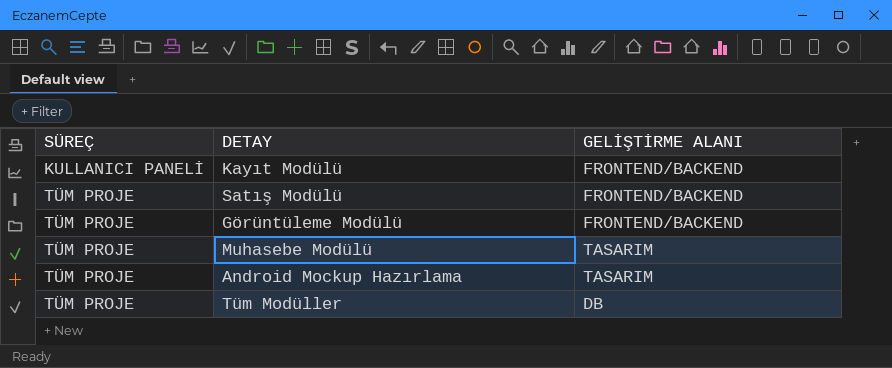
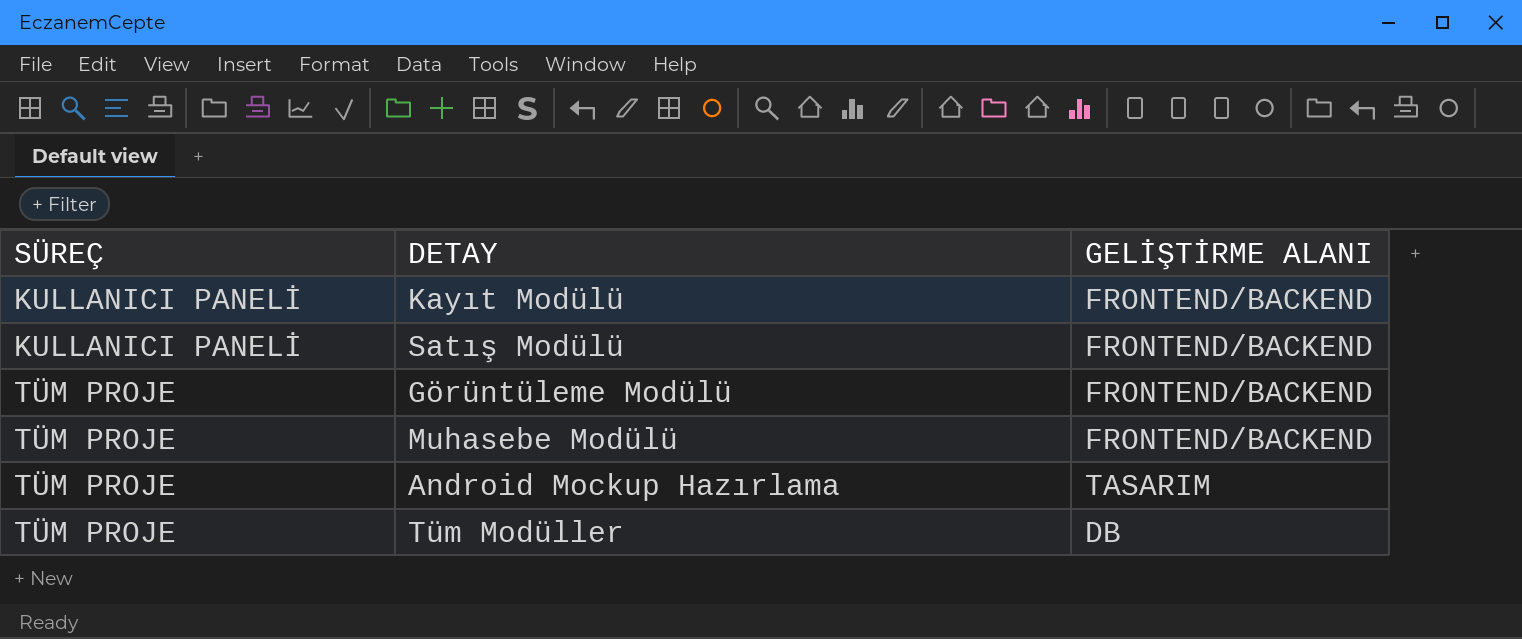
Satış Modülü | SÜREÇ: TÜM PROJE -> KULLANICI PANELİ
Muhasebe Modülü | GELİŞTİRME ALANI: TASARIM -> FRONTEND/BACKEND

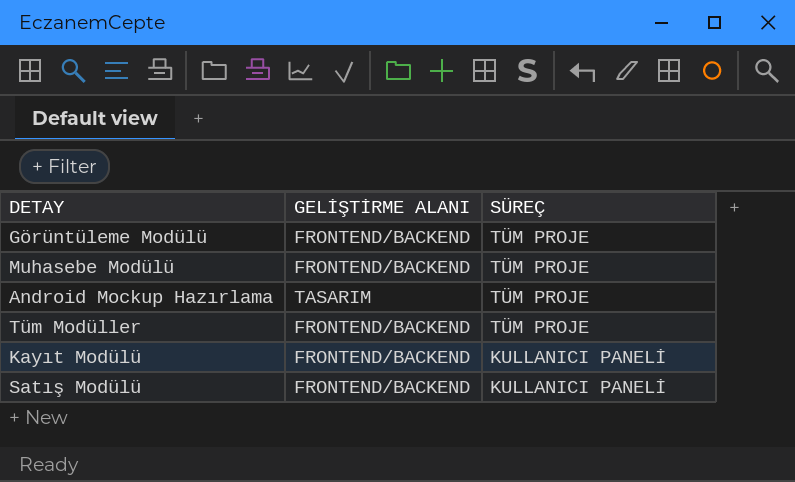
row order: SÜREÇ ascending -> SÜREÇ descending
column SÜREÇ | position: 1 -> 3
Tüm Modüller | GELİŞTİRME ALANI: DB -> FRONTEND/BACKEND

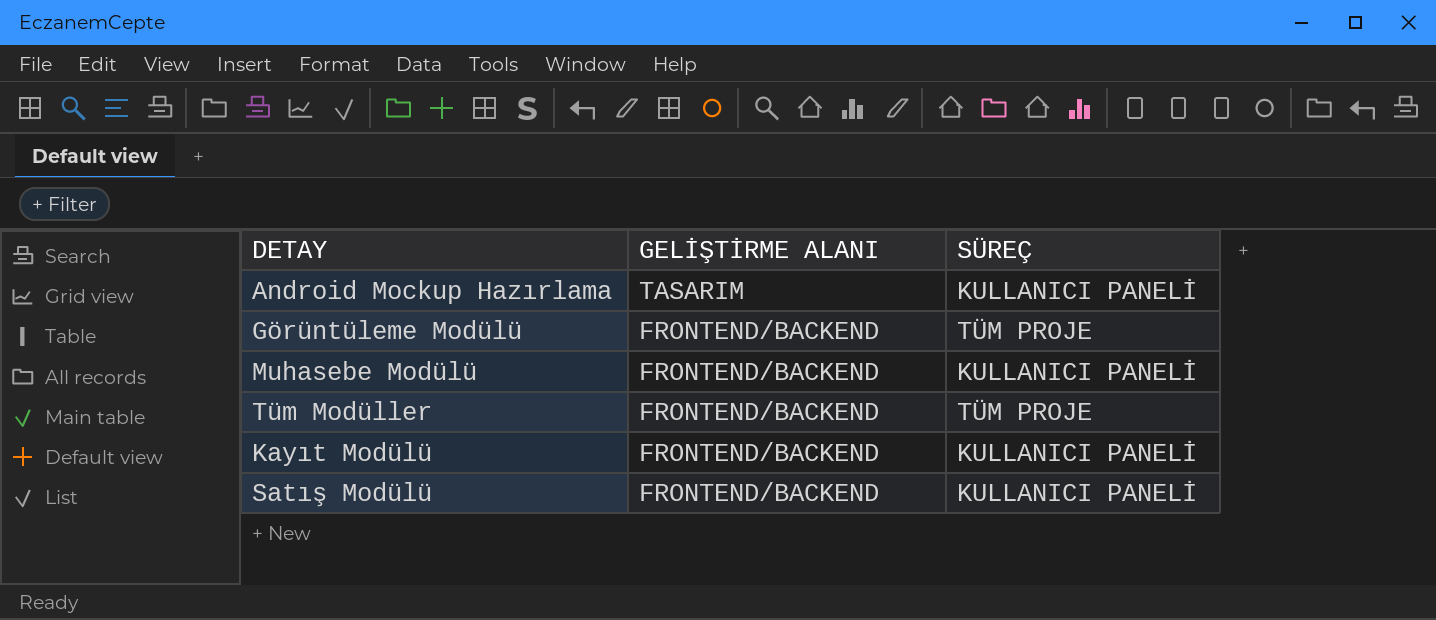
row order: SÜREÇ descending -> GELİŞTİRME ALANI descending
Android Mockup Hazırlama | SÜREÇ: TÜM PROJE -> KULLANICI PANELİ
Muhasebe Modülü | SÜREÇ: TÜM PROJE -> KULLANICI PANELİ

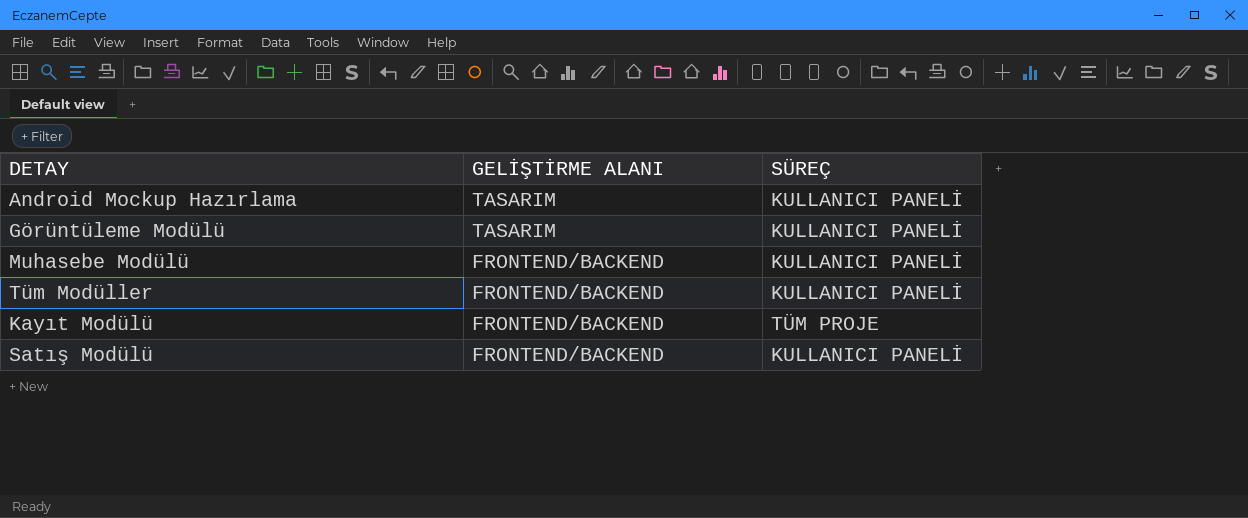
Görüntüleme Modülü | GELİŞTİRME ALANI: FRONTEND/BACKEND -> TASARIM
Görüntüleme Modülü | SÜREÇ: TÜM PROJE -> KULLANICI PANELİ
Tüm Modüller | SÜREÇ: TÜM PROJE -> KULLANICI PANELİ
Kayıt Modülü | SÜREÇ: KULLANICI PANELİ -> TÜM PROJE

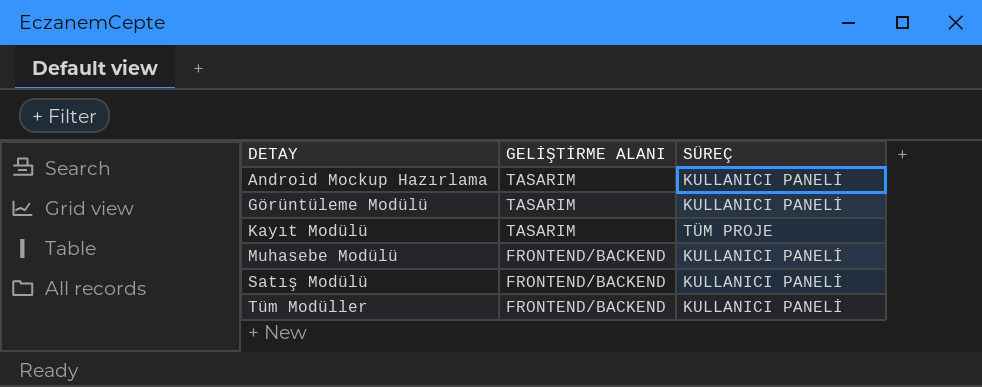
row order: GELİŞTİRME ALANI descending -> DETAY ascending
Kayıt Modülü | GELİŞTİRME ALANI: FRONTEND/BACKEND -> TASARIM

